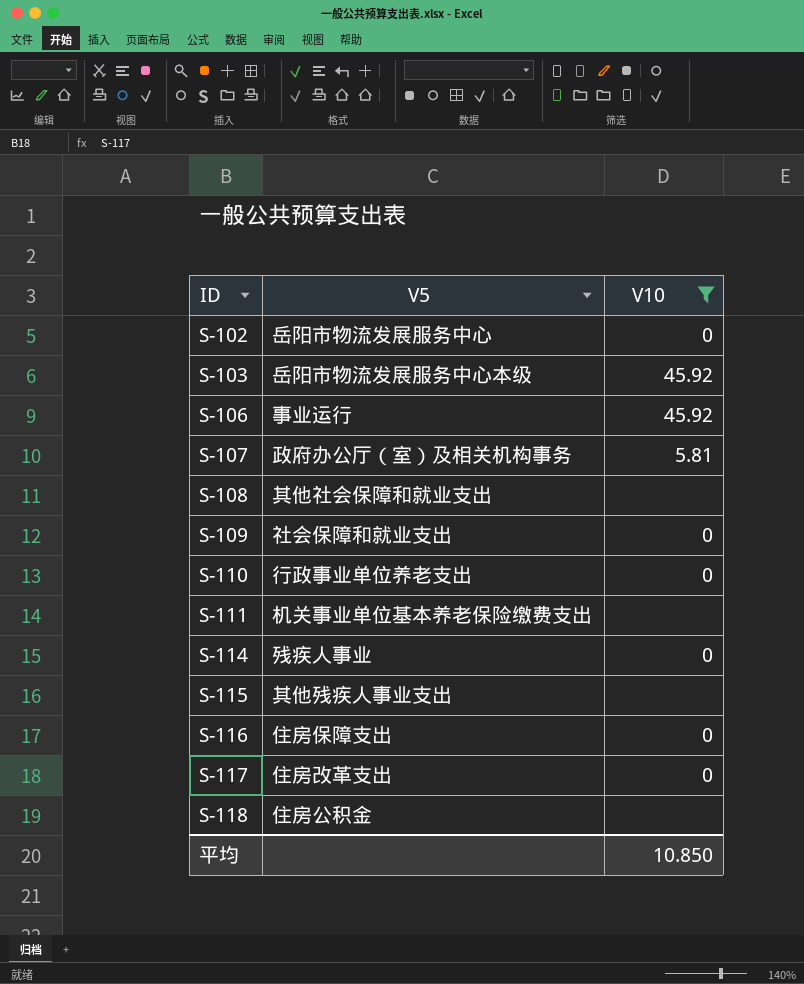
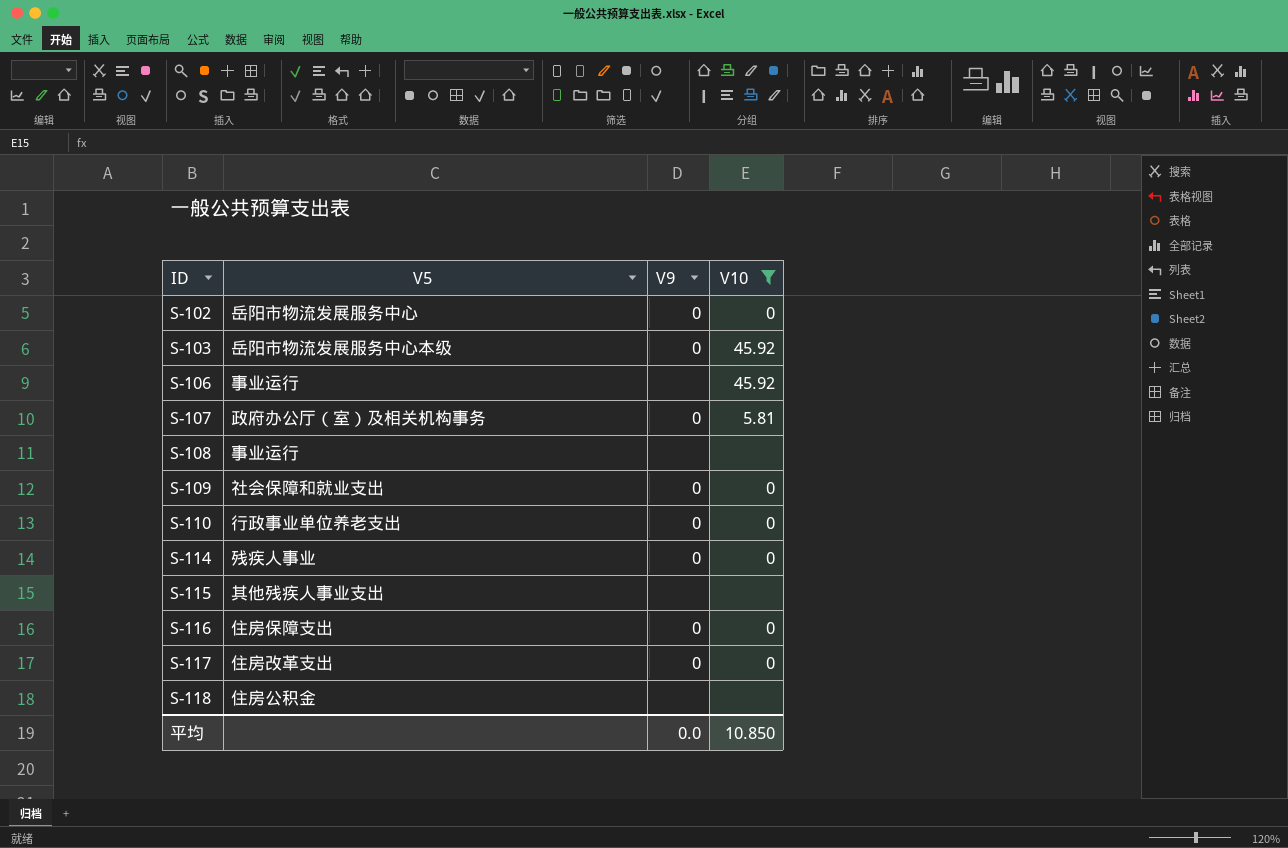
column V9 | position: none -> 3
row S-111: 机关事业单位基本养老保险缴费支出 | none -> none
S-108 | V5: 其他社会保障和就业支出 -> 事业运行

